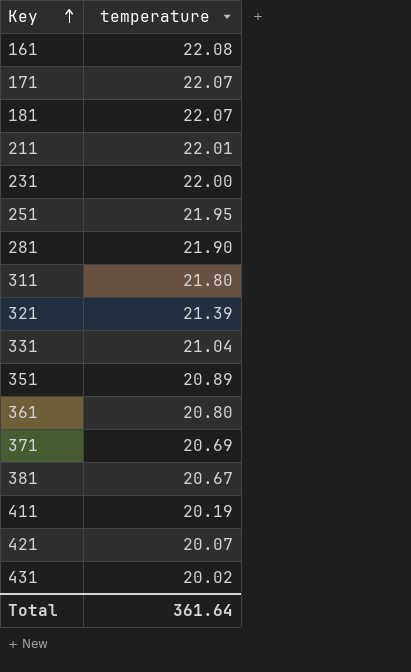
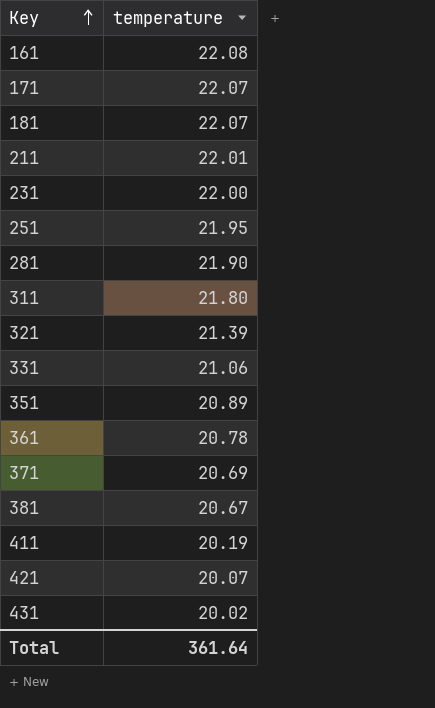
331 | temperature: 21.04 -> 21.06
361 | temperature: 20.80 -> 20.78

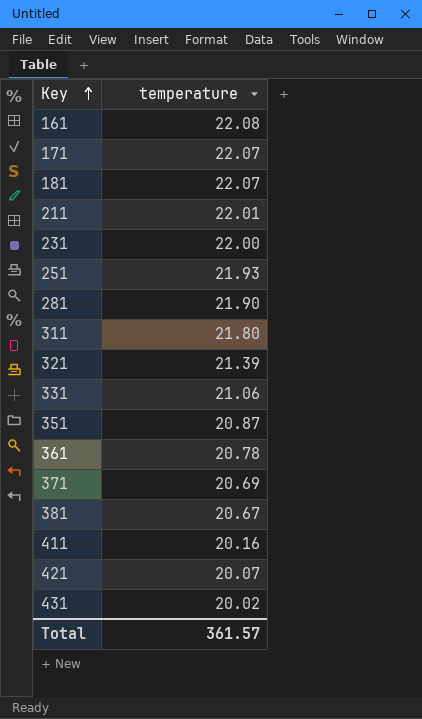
251 | temperature: 21.95 -> 21.93
351 | temperature: 20.89 -> 20.87
411 | temperature: 20.19 -> 20.16
Total | temperature: 361.64 -> 361.57

